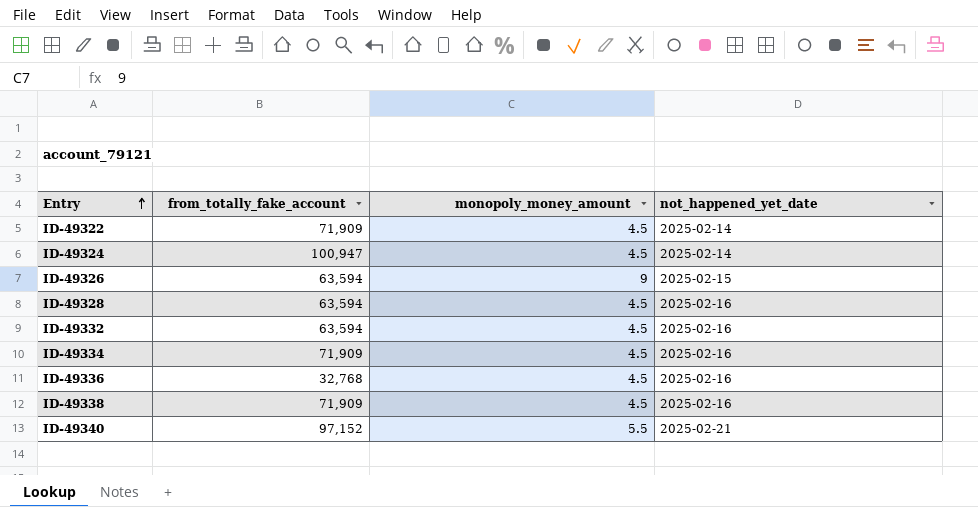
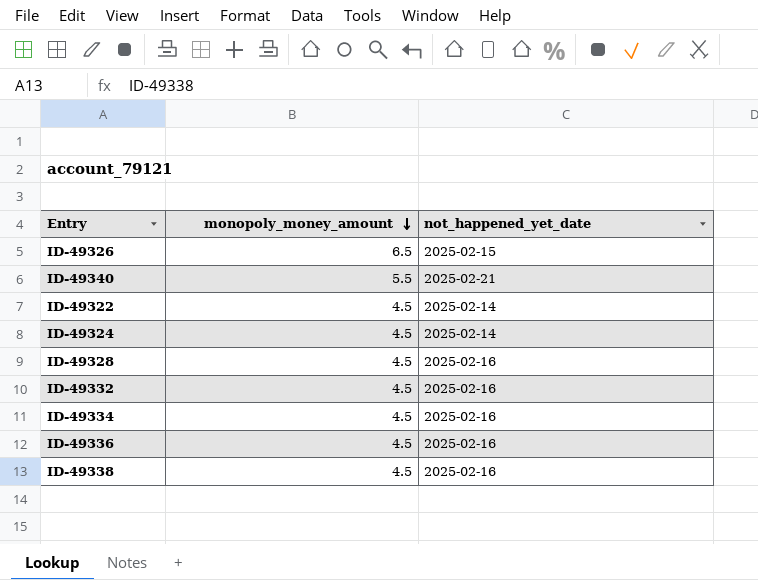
row order: Entry ascending -> monopoly_money_amount descending
column from_totally_fake_account | position: 2 -> none
ID-49326 | monopoly_money_amount: 9 -> 6.5

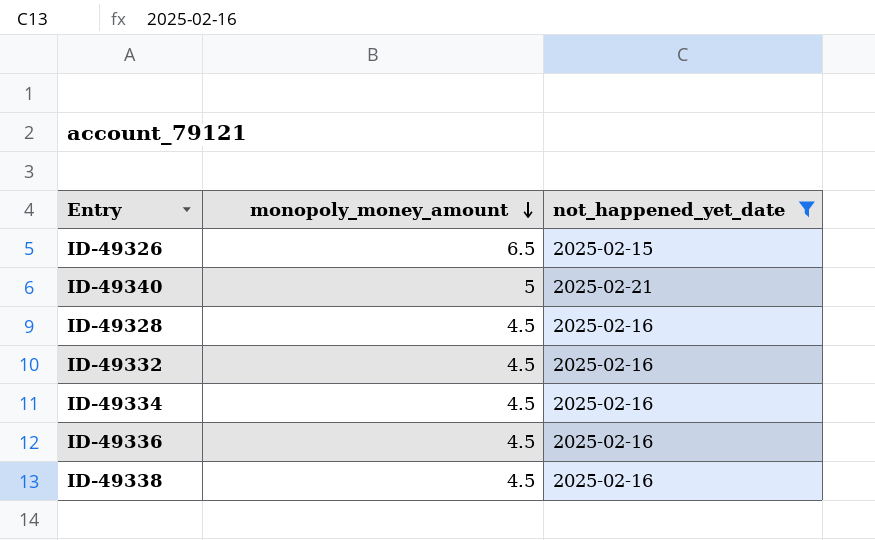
filter: none -> not_happened_yet_date != 2025-02-14
ID-49340 | monopoly_money_amount: 5.5 -> 5

